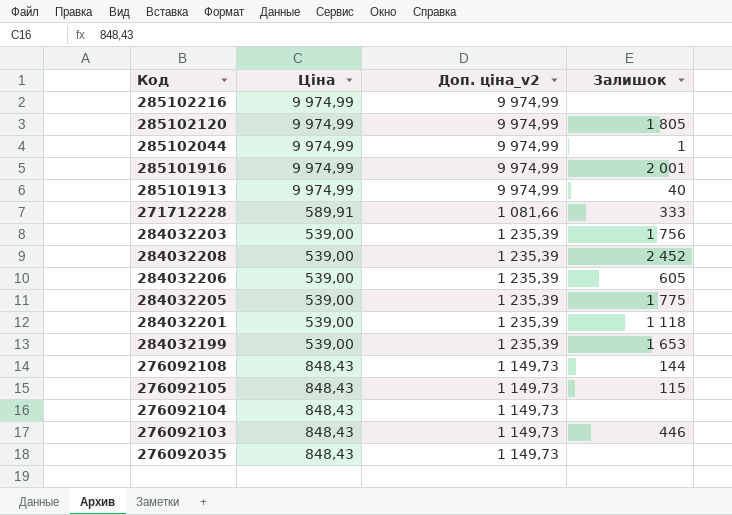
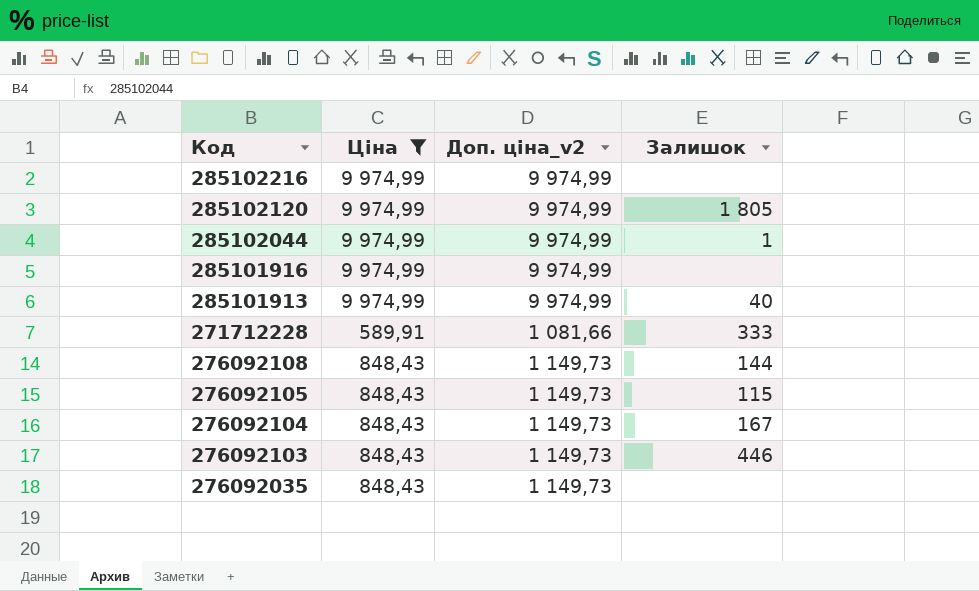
filter: none -> Ціна != 539,00
285101916 | Залишок: 2 001 -> none
276092104 | Залишок: none -> 167

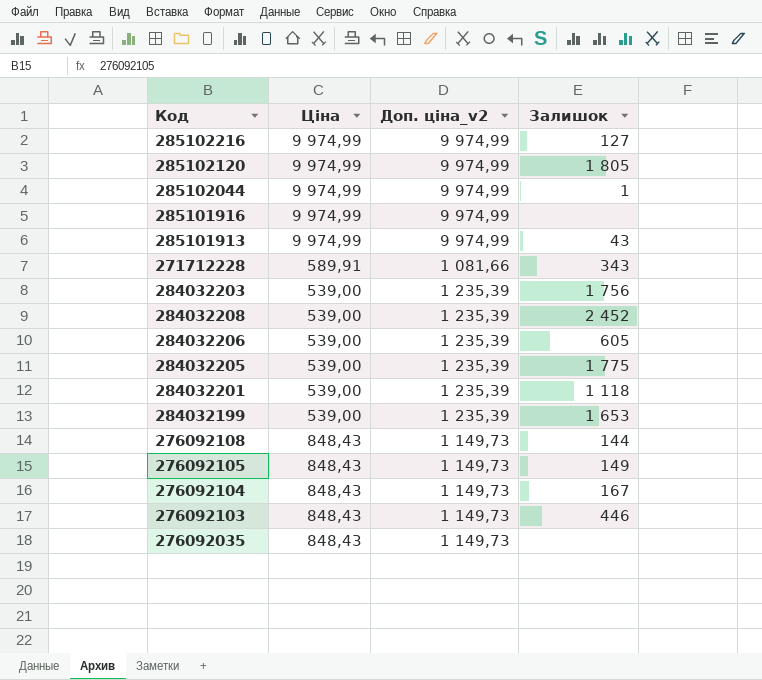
filter: Ціна != 539,00 -> none
285102216 | Залишок: none -> 127
285101913 | Залишок: 40 -> 43
271712228 | Залишок: 333 -> 343
276092105 | Залишок: 115 -> 149

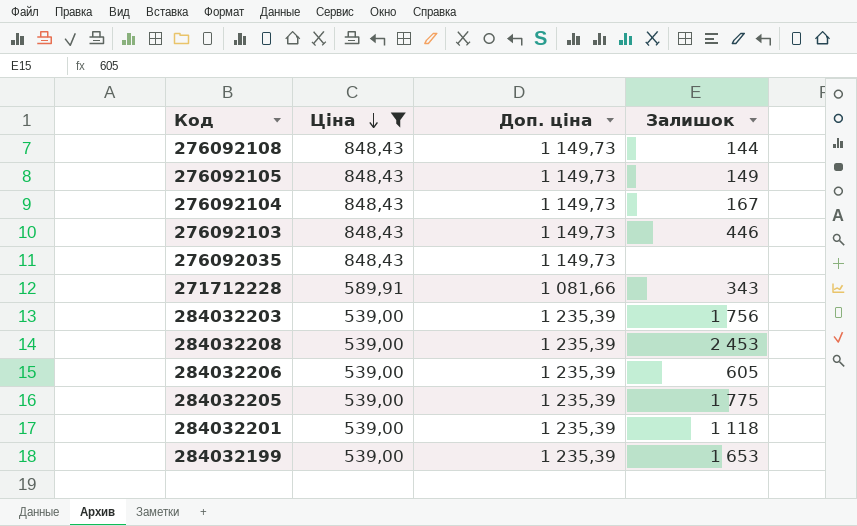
filter: none -> Ціна != 9 974,99
row order: none -> Ціна descending
column name: Доп. ціна_v2 -> Доп. ціна
284032208 | Залишок: 2 452 -> 2 453

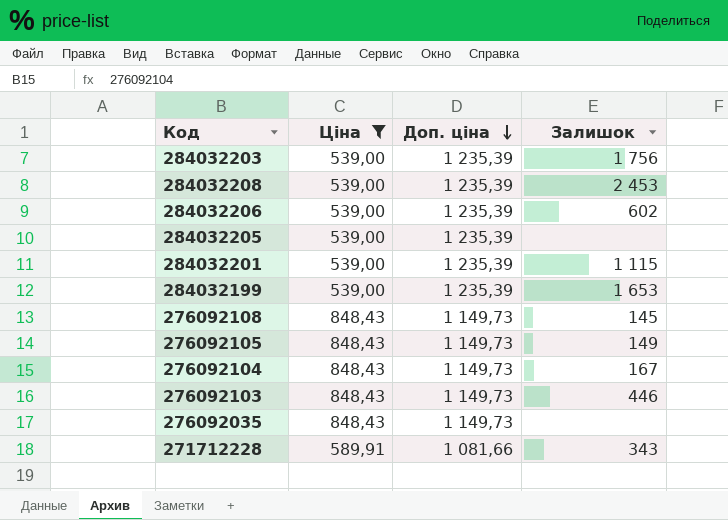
row order: Ціна descending -> Доп. ціна descending
284032206 | Залишок: 605 -> 602
284032205 | Залишок: 1 775 -> none
284032201 | Залишок: 1 118 -> 1 115
276092108 | Залишок: 144 -> 145

